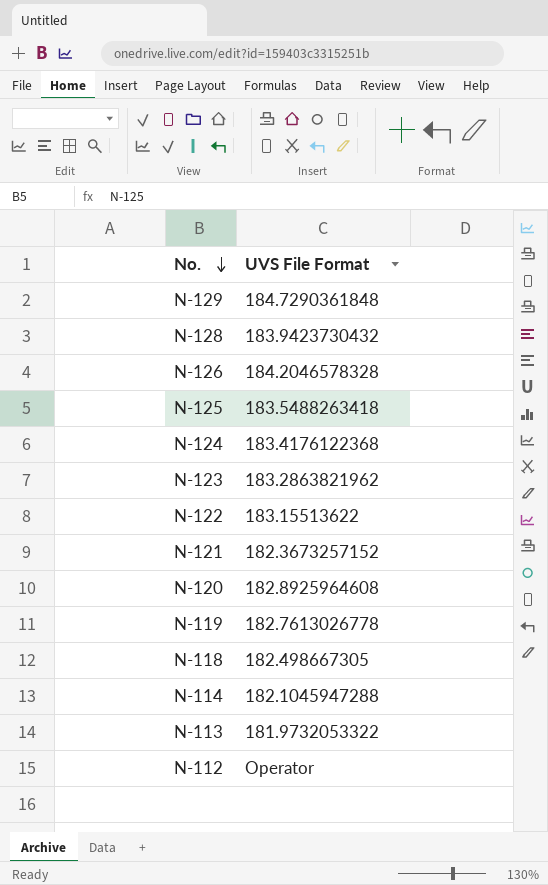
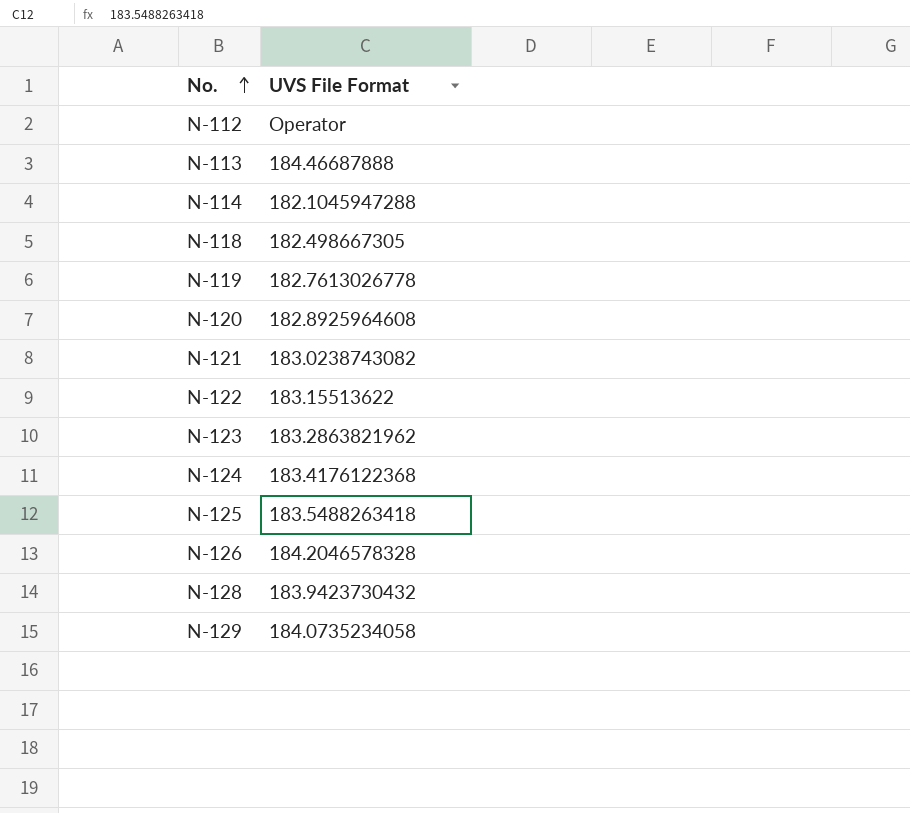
row order: No. descending -> No. ascending
N-113 | UVS File Format: 181.9732053322 -> 184.46687888
N-121 | UVS File Format: 182.3673257152 -> 183.0238743082
N-129 | UVS File Format: 184.7290361848 -> 184.0735234058

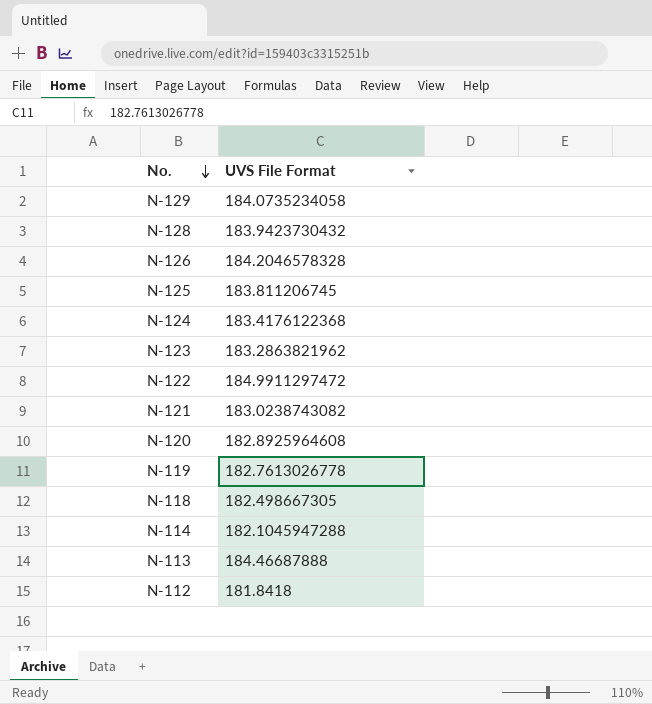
row order: No. ascending -> No. descending
N-125 | UVS File Format: 183.5488263418 -> 183.811206745
N-122 | UVS File Format: 183.15513622 -> 184.9911297472
N-112 | UVS File Format: Operator -> 181.8418

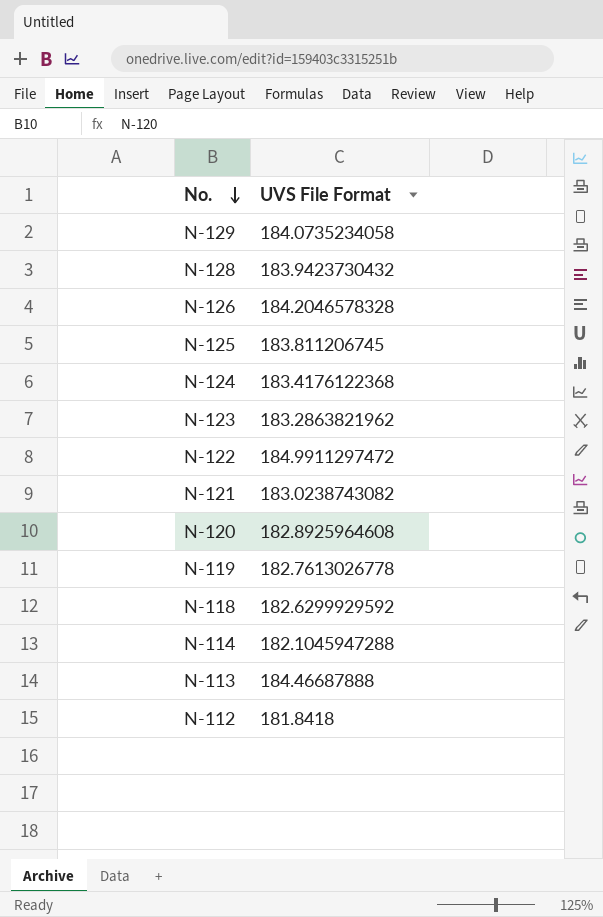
N-118 | UVS File Format: 182.498667305 -> 182.6299929592

